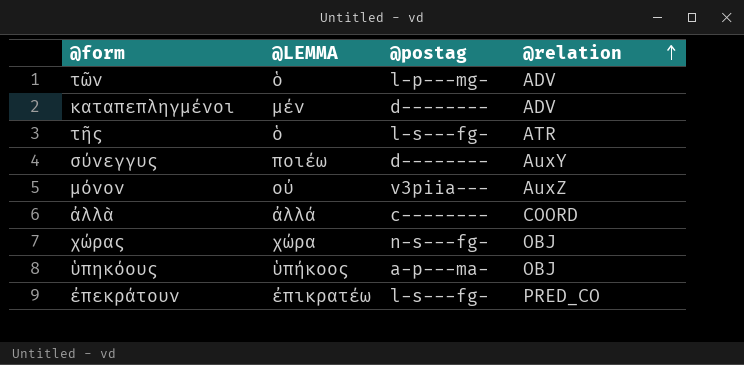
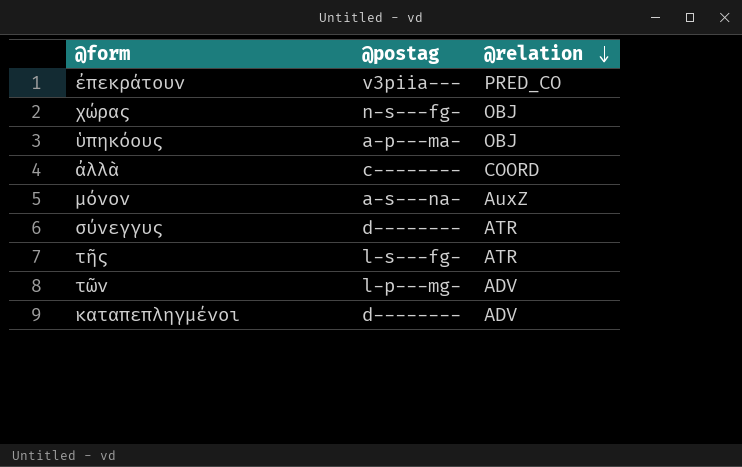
row order: @relation ascending -> @relation descending
column @LEMMA | position: 2 -> none
ἐπεκράτουν | @postag: l-s---fg- -> v3piia---
μόνον | @postag: v3piia--- -> a-s---na-
σύνεγγυς | @relation: AuxY -> ATR

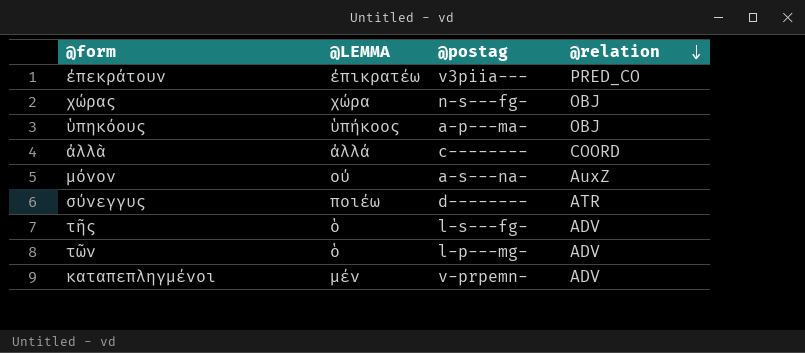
column @LEMMA | position: none -> 2
τῆς | @relation: ATR -> ADV
καταπεπληγμένοι | @postag: d-------- -> v-prpemn-

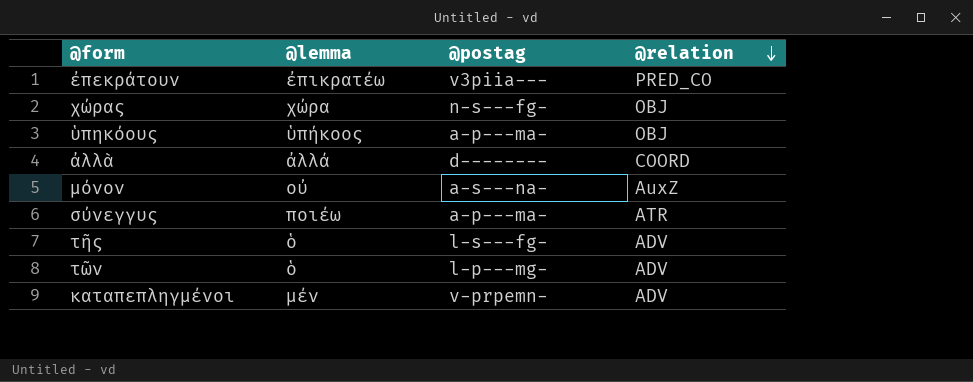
column name: @LEMMA -> @lemma
ἀλλὰ | @postag: c-------- -> d--------
σύνεγγυς | @postag: d-------- -> a-p---ma-

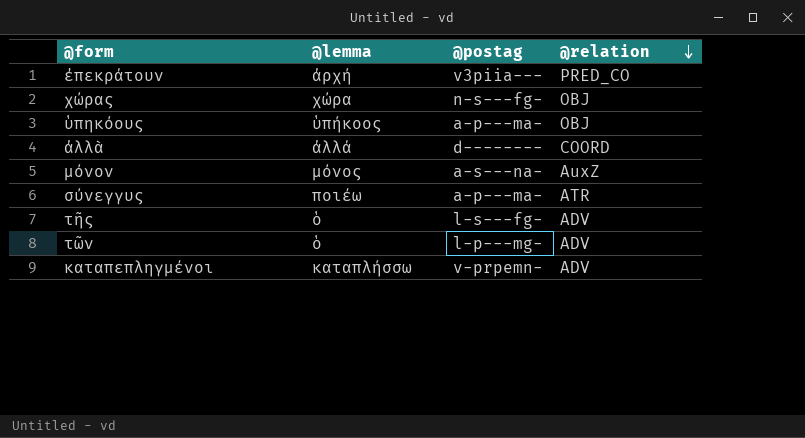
ἐπεκράτουν | @lemma: ἐπικρατέω -> ἀρχή
μόνον | @lemma: οὐ -> μόνος
καταπεπληγμένοι | @lemma: μέν -> καταπλήσσω

